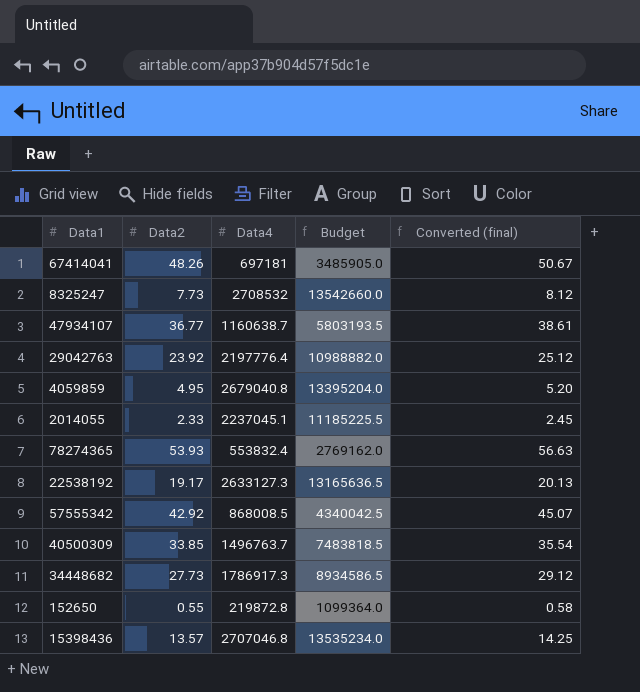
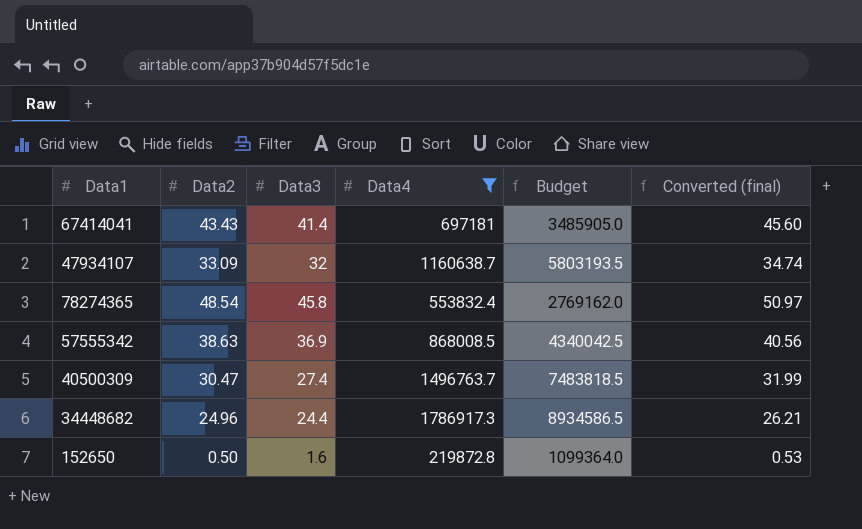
filter: none -> Data4 <= 1786917.3
column Data3 | position: none -> 3
67414041 | Data2: 48.26 -> 43.43
67414041 | Converted (final): 50.67 -> 45.60
47934107 | Data2: 36.77 -> 33.09
47934107 | Converted (final): 38.61 -> 34.74
78274365 | Data2: 53.93 -> 48.54
78274365 | Converted (final): 56.63 -> 50.97
57555342 | Data2: 42.92 -> 38.63
57555342 | Converted (final): 45.07 -> 40.56
40500309 | Data2: 33.85 -> 30.47
40500309 | Converted (final): 35.54 -> 31.99
34448682 | Data2: 27.73 -> 24.96
34448682 | Converted (final): 29.12 -> 26.21
152650 | Data2: 0.55 -> 0.50
152650 | Converted (final): 0.58 -> 0.53

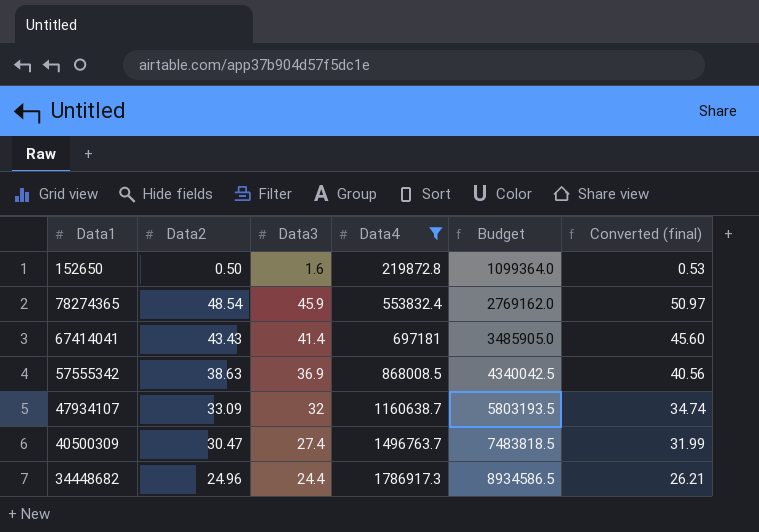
row order: none -> Data4 ascending
78274365 | Data3: 45.8 -> 45.9

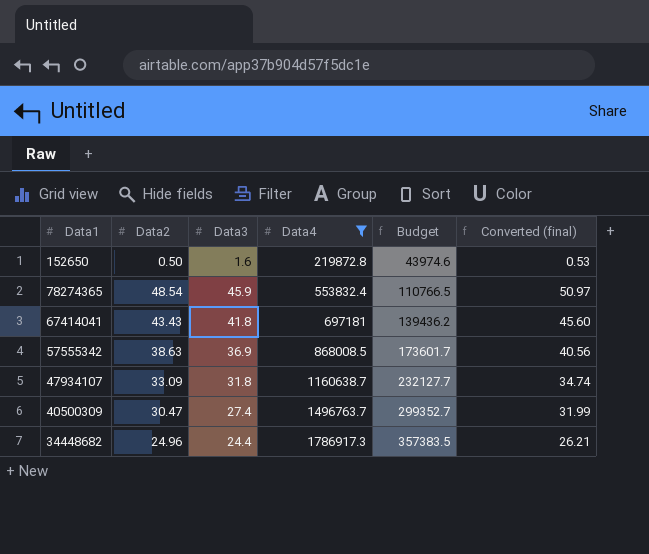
column Budget | formula: [Data4] * 5 -> [Data4] * 0.2
67414041 | Data3: 41.4 -> 41.8
47934107 | Data3: 32 -> 31.8

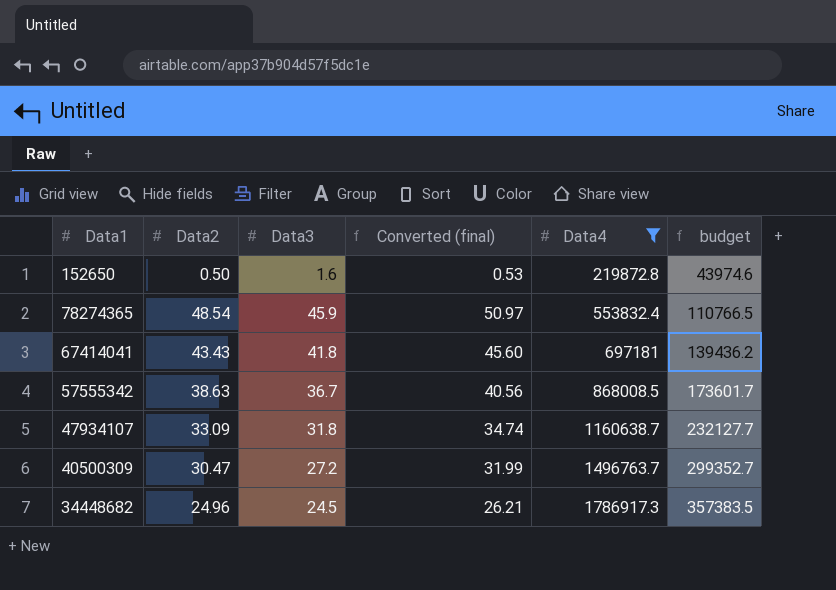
column Converted (final) | position: 6 -> 4
column name: Budget -> budget
57555342 | Data3: 36.9 -> 36.7
40500309 | Data3: 27.4 -> 27.2
34448682 | Data3: 24.4 -> 24.5

